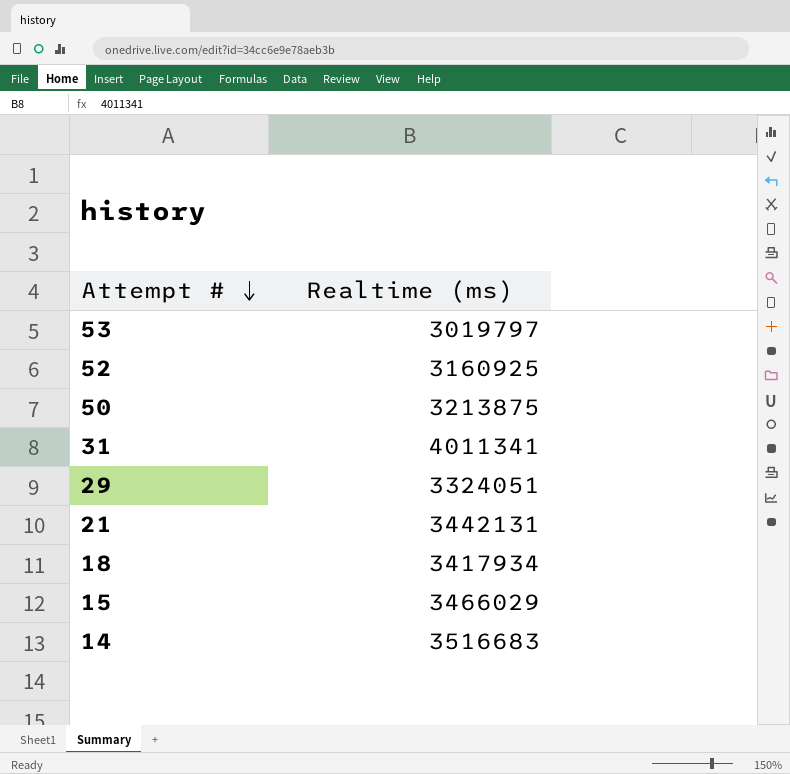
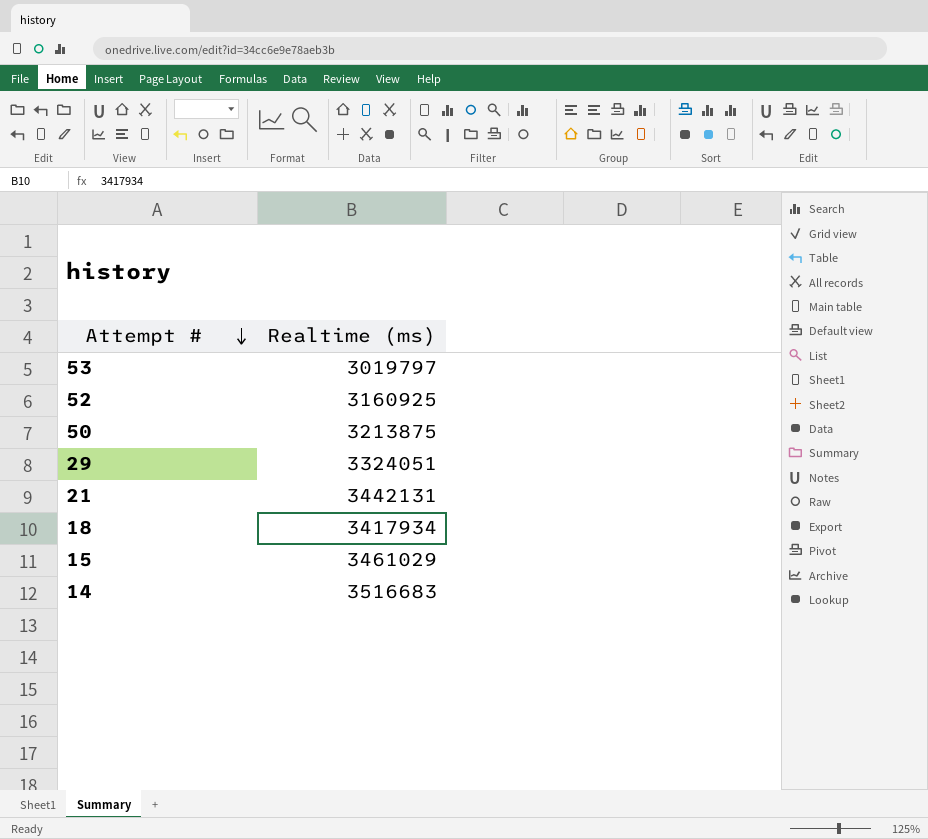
row 31: 4011341 -> none
15 | Realtime (ms): 3466029 -> 3461029

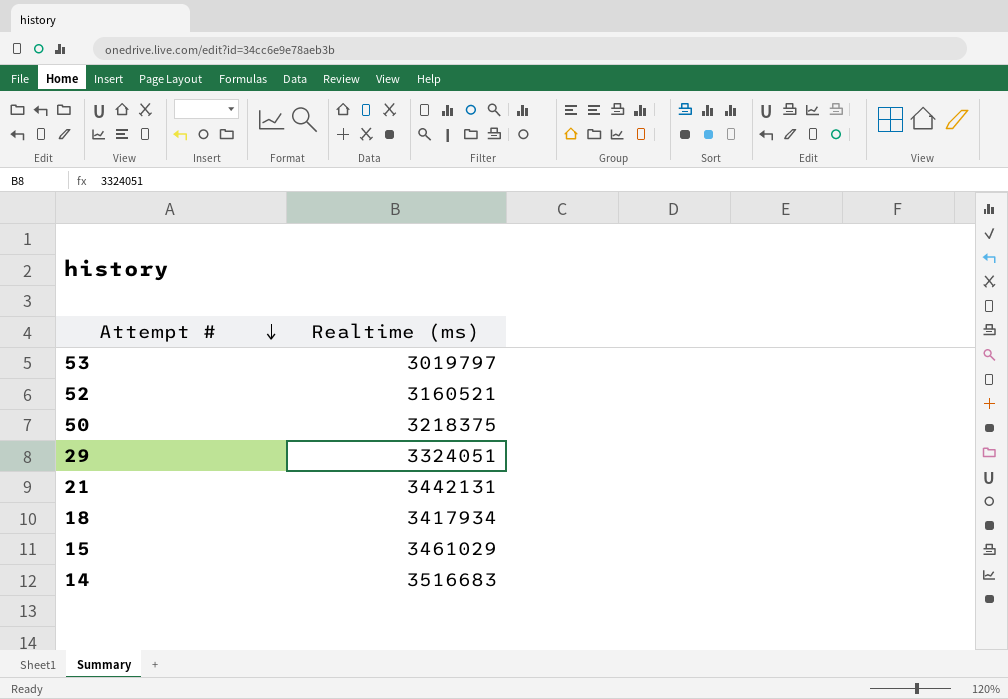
52 | Realtime (ms): 3160925 -> 3160521
50 | Realtime (ms): 3213875 -> 3218375

